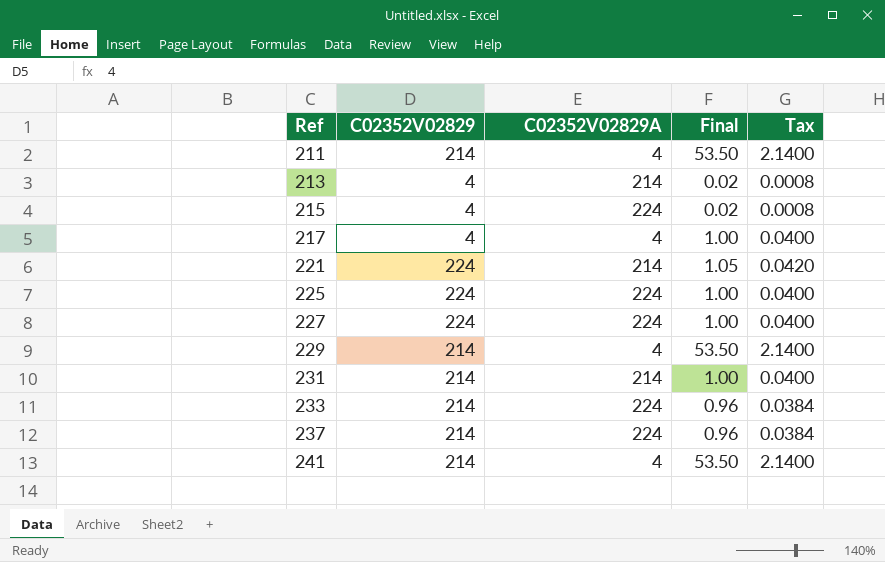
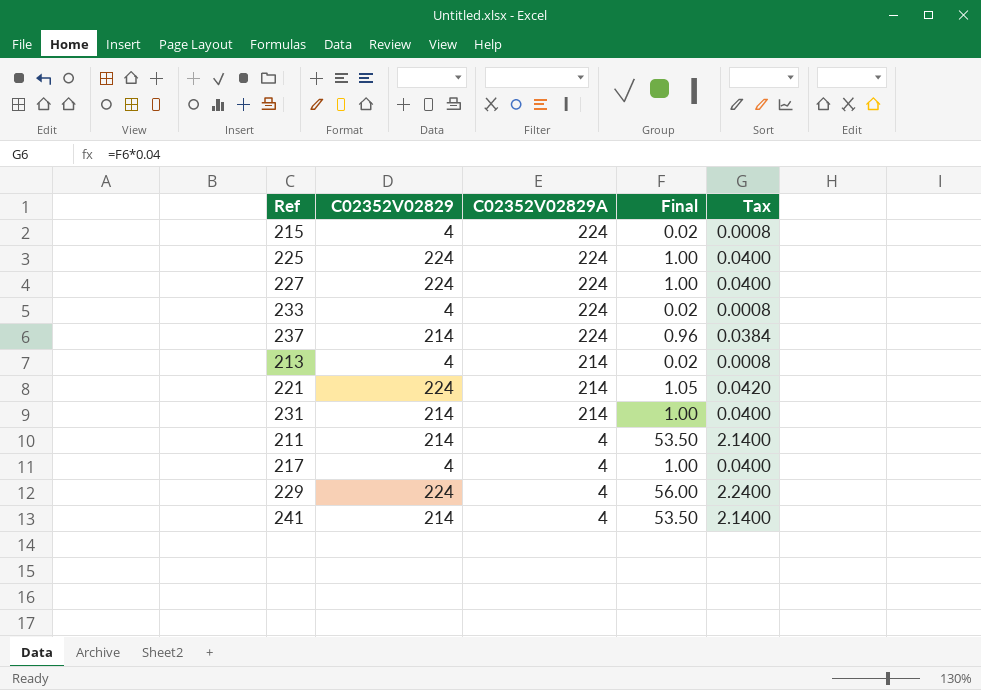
row order: Ref ascending -> C02352V02829A descending
233 | C02352V02829: 214 -> 4
233 | Final: 0.96 -> 0.02
233 | Tax: 0.0384 -> 0.0008
229 | C02352V02829: 214 -> 224
229 | Final: 53.50 -> 56.00
229 | Tax: 2.1400 -> 2.2400

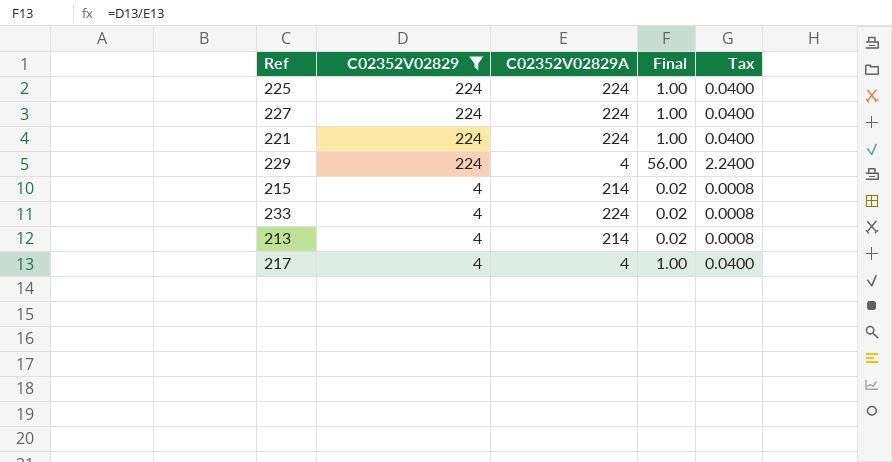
filter: none -> C02352V02829 != 214
row order: C02352V02829A descending -> C02352V02829 descending
221 | C02352V02829A: 214 -> 224
221 | Final: 1.05 -> 1.00
221 | Tax: 0.0420 -> 0.0400
215 | C02352V02829A: 224 -> 214

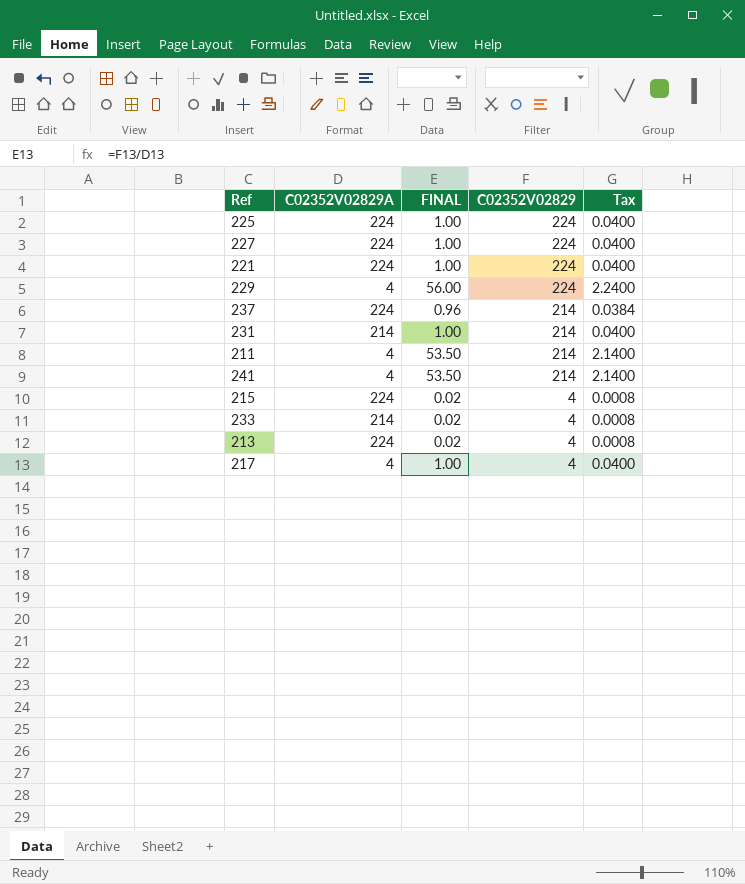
filter: C02352V02829 != 214 -> none
column name: Final -> FINAL
column C02352V02829 | position: 2 -> 4
215 | C02352V02829A: 214 -> 224
233 | C02352V02829A: 224 -> 214
213 | C02352V02829A: 214 -> 224

